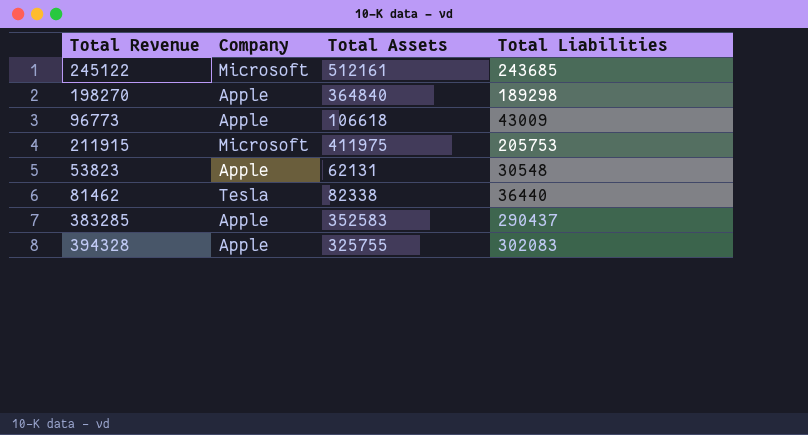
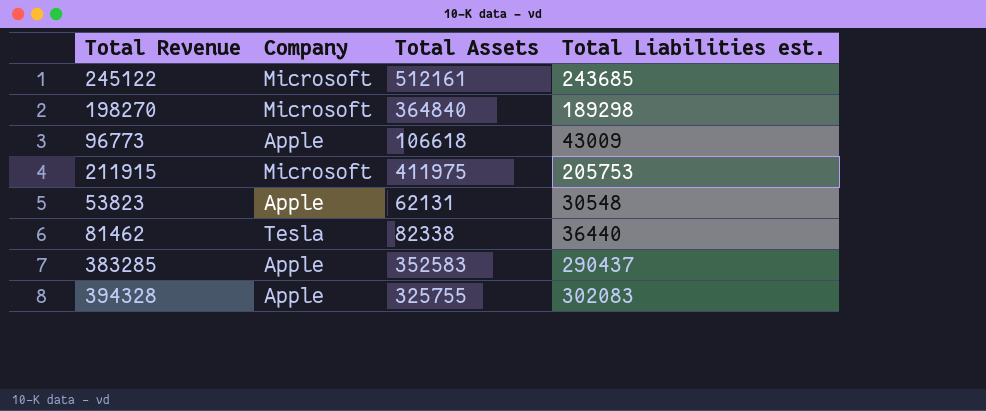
column name: Total Liabilities -> Total Liabilities est.
198270 | Company: Apple -> Microsoft

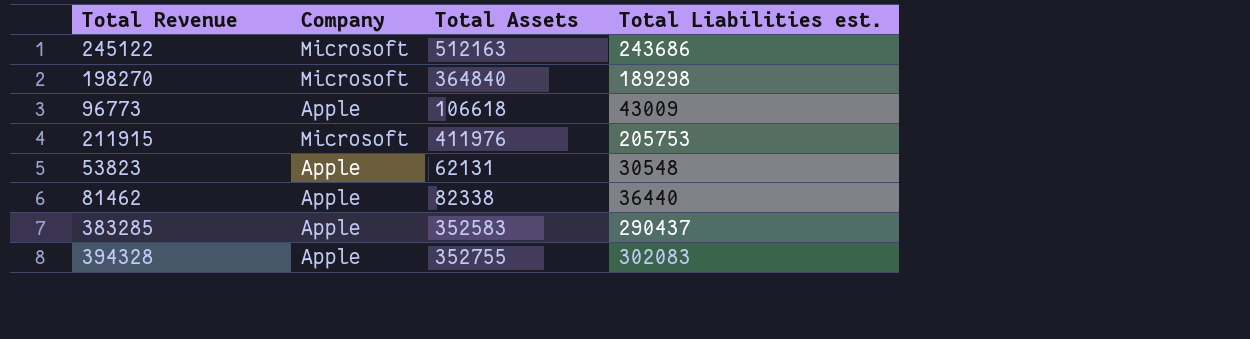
245122 | Total Assets: 512161 -> 512163
245122 | Total Liabilities est.: 243685 -> 243686
211915 | Total Assets: 411975 -> 411976
81462 | Company: Tesla -> Apple
394328 | Total Assets: 325755 -> 352755

